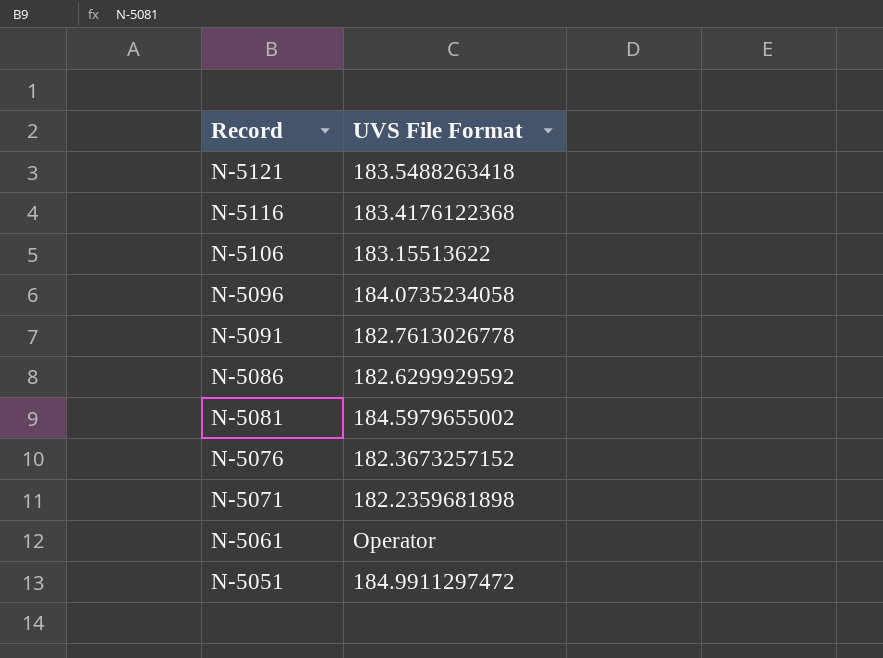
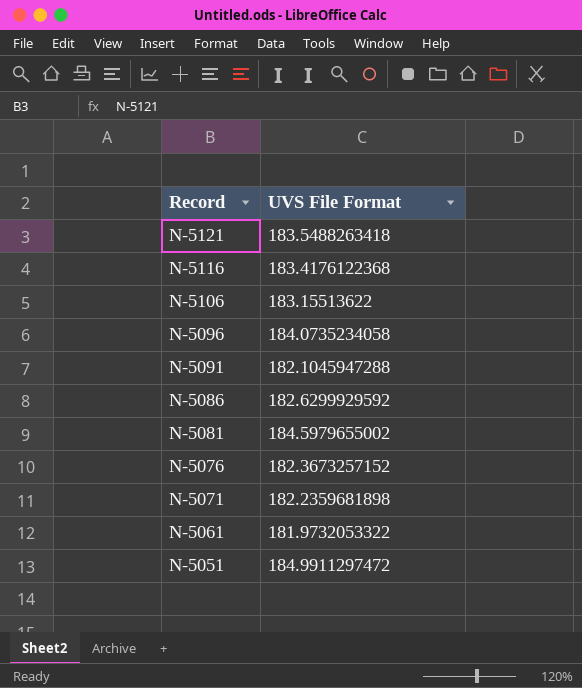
N-5091 | UVS File Format: 182.7613026778 -> 182.1045947288
N-5061 | UVS File Format: Operator -> 181.9732053322

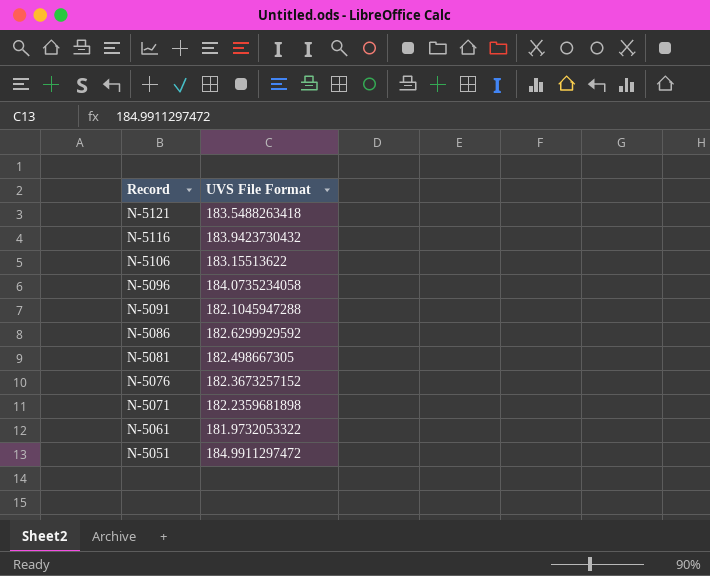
N-5116 | UVS File Format: 183.4176122368 -> 183.9423730432
N-5081 | UVS File Format: 184.5979655002 -> 182.498667305

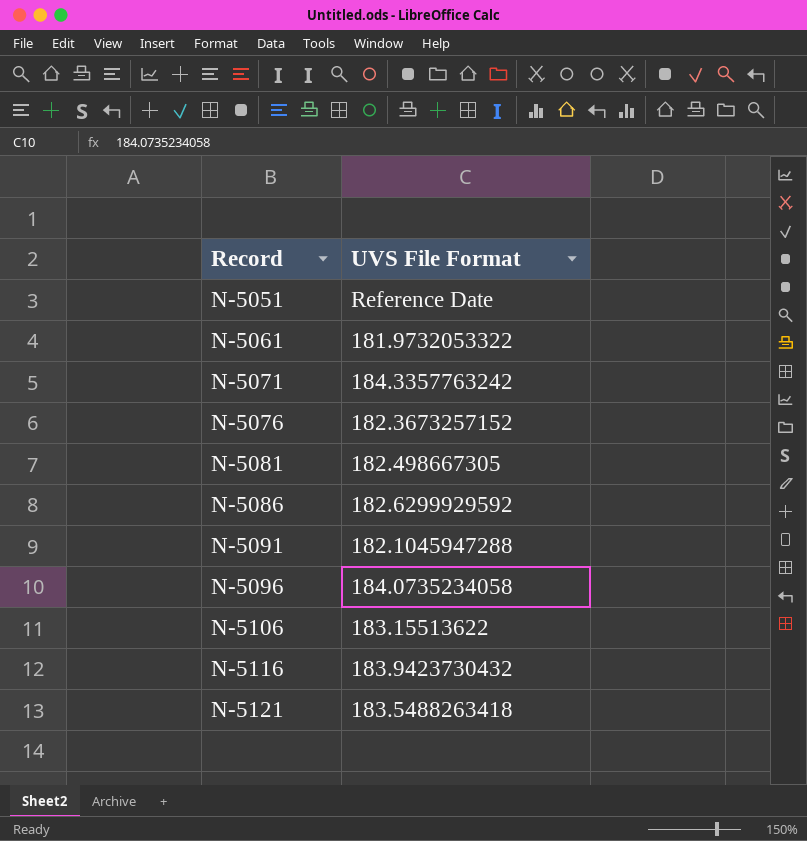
row order: Record descending -> Record ascending
N-5051 | UVS File Format: 184.9911297472 -> Reference Date
N-5071 | UVS File Format: 182.2359681898 -> 184.3357763242

